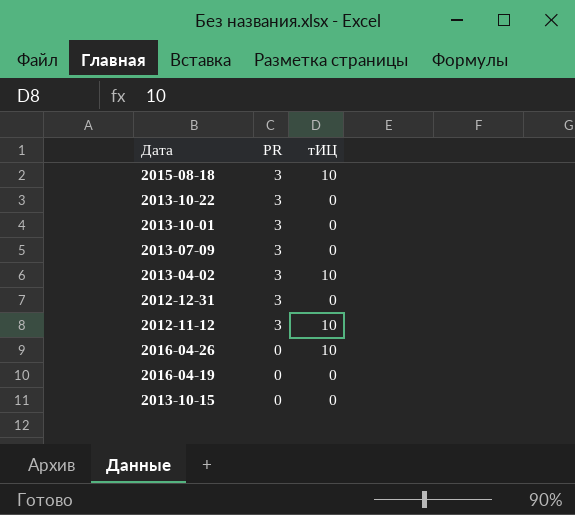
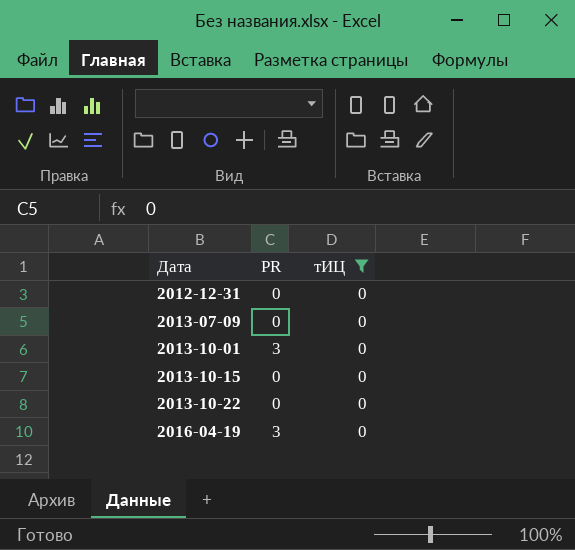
filter: none -> тИЦ = 0
row order: PR descending -> Дата ascending
2012-12-31 | PR: 3 -> 0
2013-07-09 | PR: 3 -> 0
2013-10-22 | PR: 3 -> 0
2016-04-19 | PR: 0 -> 3

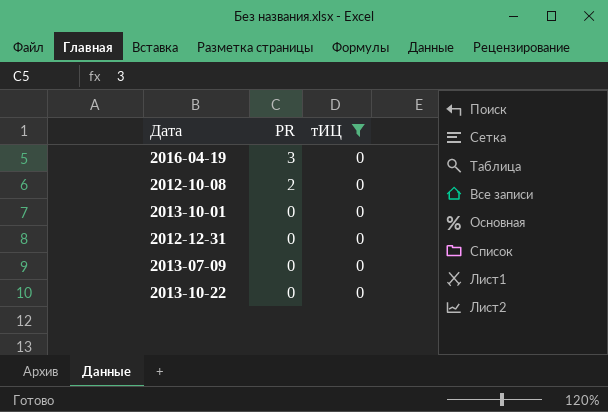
row order: Дата ascending -> PR descending
row 2013-10-15: 0 | 0 -> none
row 2012-10-08: none -> 2 | 0
2013-10-01 | PR: 3 -> 0

